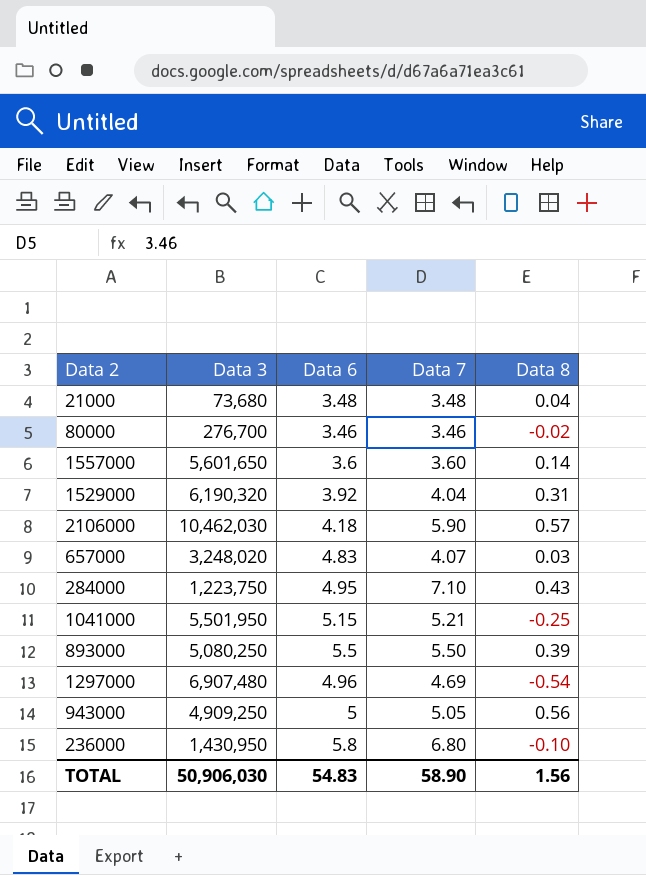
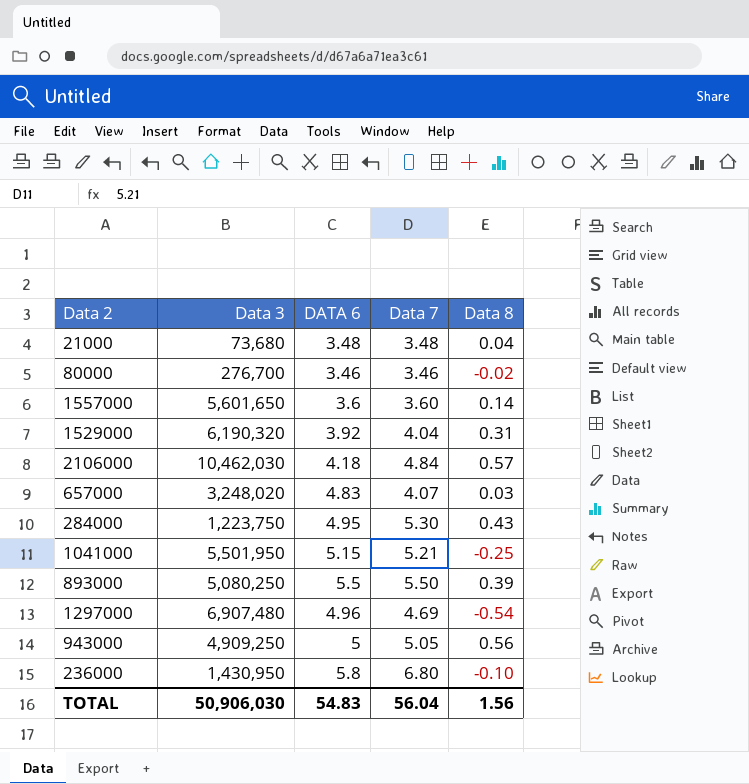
column name: Data 6 -> DATA 6
2106000 | Data 7: 5.90 -> 4.84
284000 | Data 7: 7.10 -> 5.30
TOTAL | Data 7: 58.90 -> 56.04

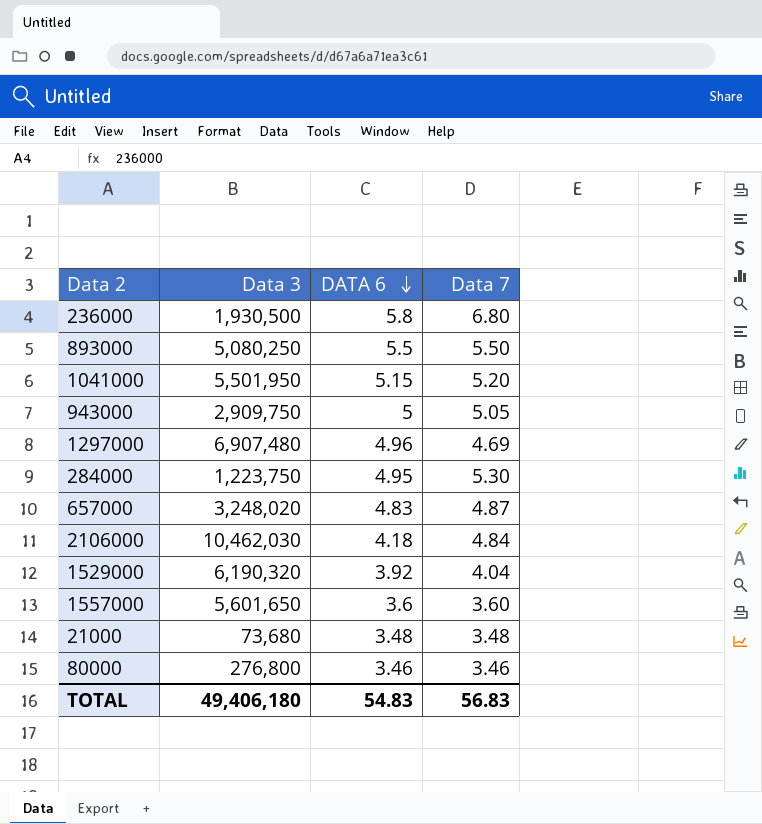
row order: none -> DATA 6 descending
column Data 8 | position: 5 -> none
236000 | Data 3: 1,430,950 -> 1,930,500
1041000 | Data 7: 5.21 -> 5.20
943000 | Data 3: 4,909,250 -> 2,909,750
657000 | Data 7: 4.07 -> 4.87
80000 | Data 3: 276,700 -> 276,800
TOTAL | Data 3: 50,906,030 -> 49,406,180
TOTAL | Data 7: 56.04 -> 56.83

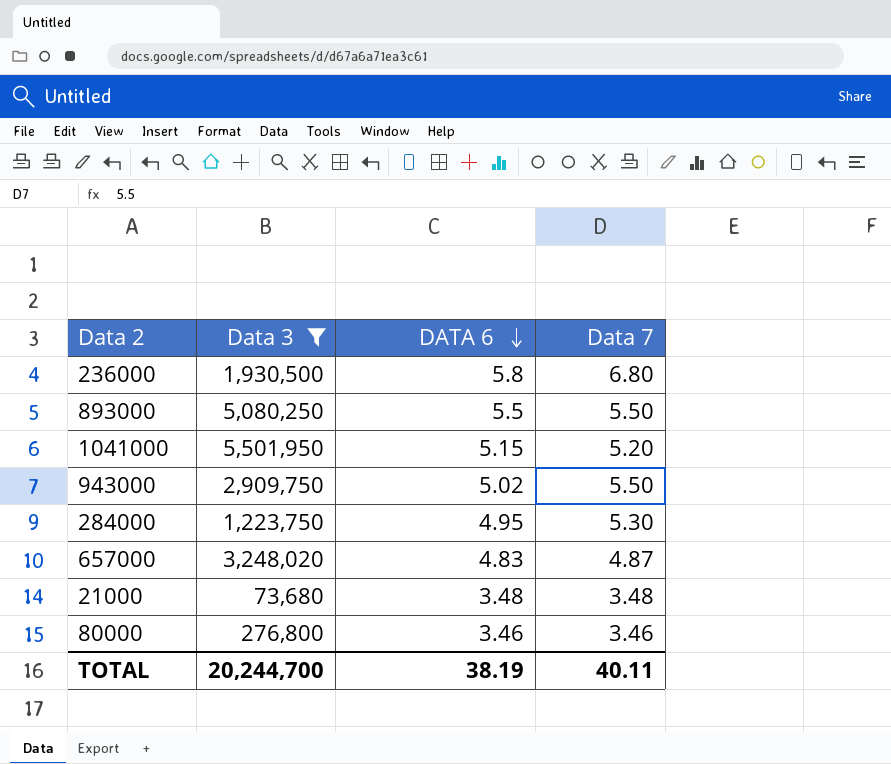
filter: none -> Data 3 <= 5,501,950
943000 | DATA 6: 5 -> 5.02
943000 | Data 7: 5.05 -> 5.50
TOTAL | Data 3: 49,406,180 -> 20,244,700
TOTAL | DATA 6: 54.83 -> 38.19
TOTAL | Data 7: 56.83 -> 40.11

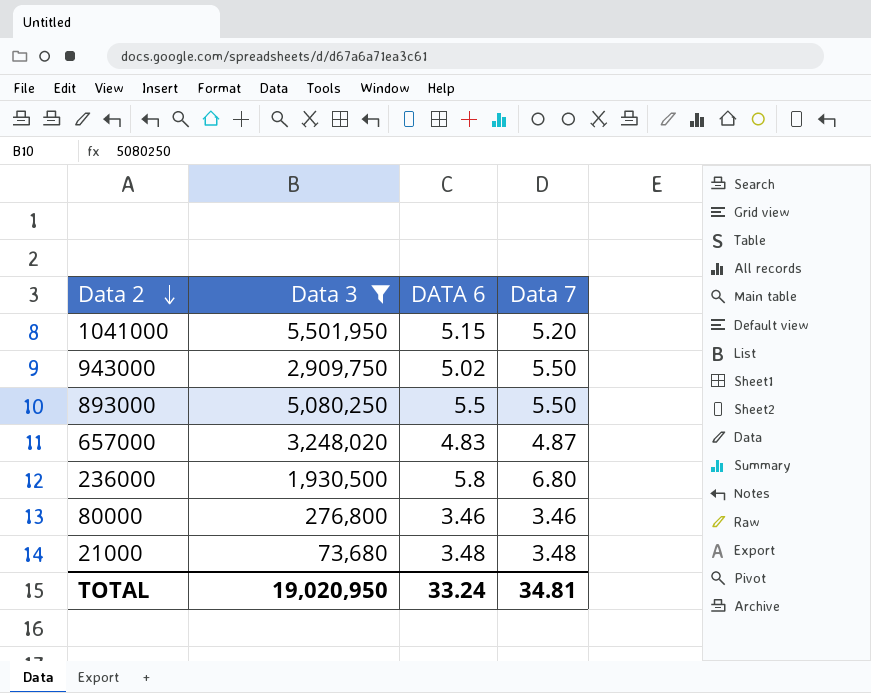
row order: DATA 6 descending -> Data 2 descending
row 284000: 1,223,750 | 4.95 | 5.30 -> none
TOTAL | Data 3: 20,244,700 -> 19,020,950
TOTAL | DATA 6: 38.19 -> 33.24
TOTAL | Data 7: 40.11 -> 34.81

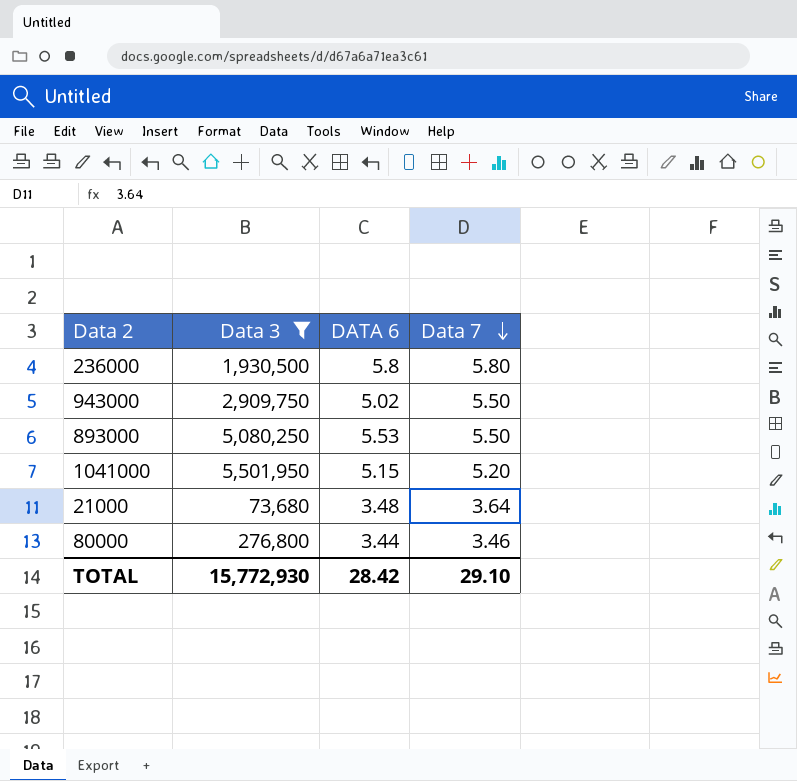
row order: Data 2 descending -> Data 7 descending
row 657000: 3,248,020 | 4.83 | 4.87 -> none
236000 | Data 7: 6.80 -> 5.80
893000 | DATA 6: 5.5 -> 5.53
21000 | Data 7: 3.48 -> 3.64
80000 | DATA 6: 3.46 -> 3.44
TOTAL | Data 3: 19,020,950 -> 15,772,930
TOTAL | DATA 6: 33.24 -> 28.42
TOTAL | Data 7: 34.81 -> 29.10

